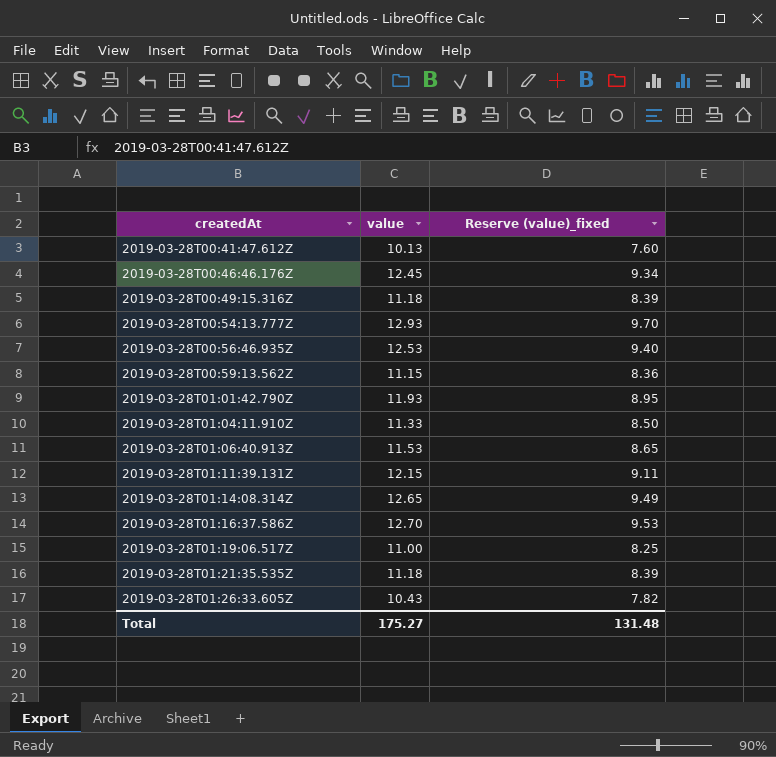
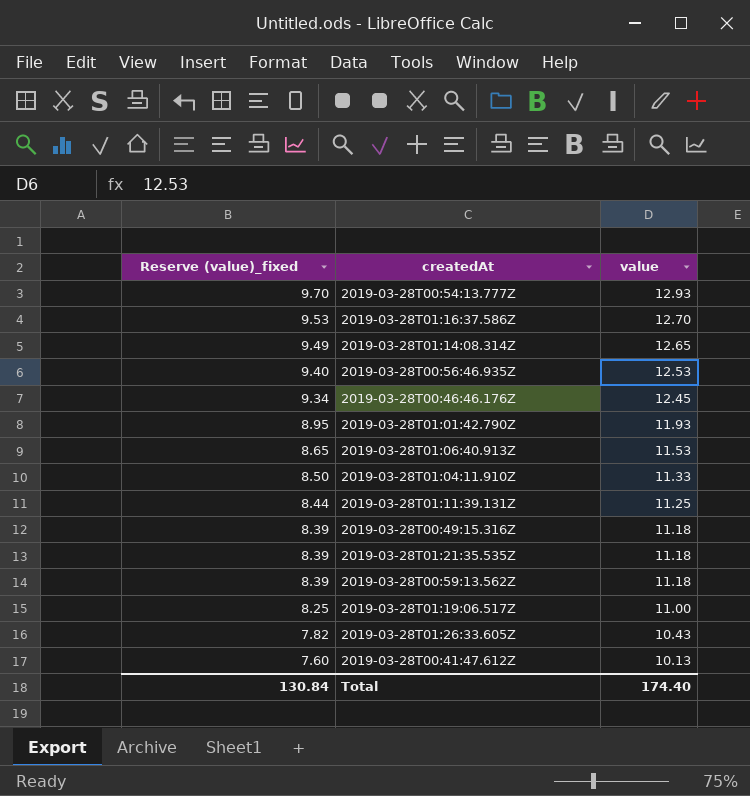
row order: createdAt ascending -> Reserve (value)_fixed descending
column Reserve (value)_fixed | position: 3 -> 1
2019-03-28T01:11:39.131Z | Reserve (value)_fixed: 9.11 -> 8.44
2019-03-28T01:11:39.131Z | value: 12.15 -> 11.25
2019-03-28T00:59:13.562Z | Reserve (value)_fixed: 8.36 -> 8.39
2019-03-28T00:59:13.562Z | value: 11.15 -> 11.18
Total | Reserve (value)_fixed: 131.48 -> 130.84
Total | value: 175.27 -> 174.40

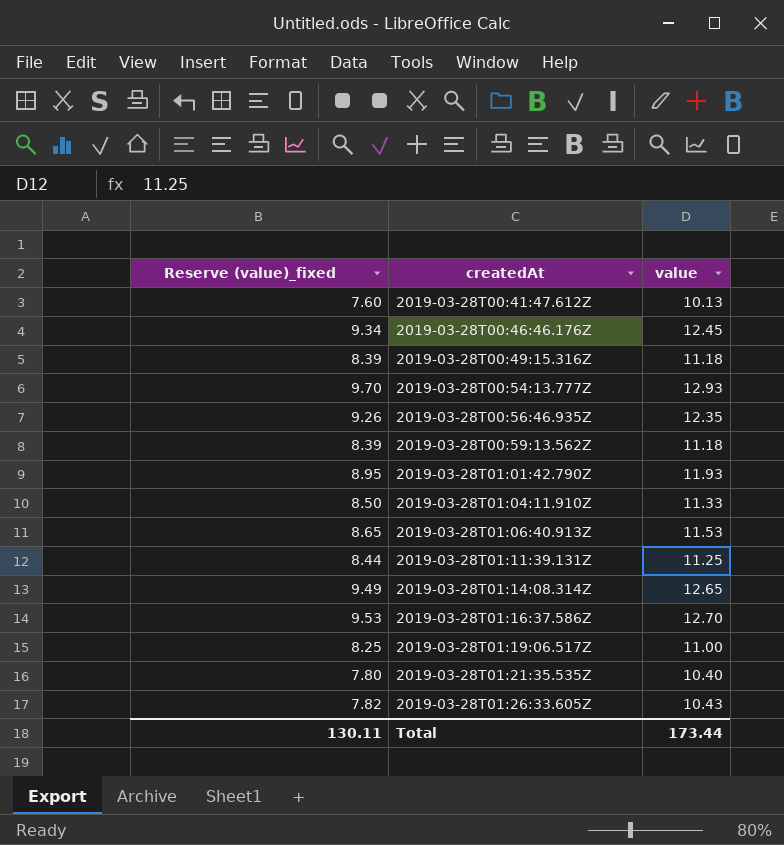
row order: Reserve (value)_fixed descending -> createdAt ascending
2019-03-28T00:56:46.935Z | Reserve (value)_fixed: 9.40 -> 9.26
2019-03-28T00:56:46.935Z | value: 12.53 -> 12.35
2019-03-28T01:21:35.535Z | Reserve (value)_fixed: 8.39 -> 7.80
2019-03-28T01:21:35.535Z | value: 11.18 -> 10.40
Total | Reserve (value)_fixed: 130.84 -> 130.11
Total | value: 174.40 -> 173.44

